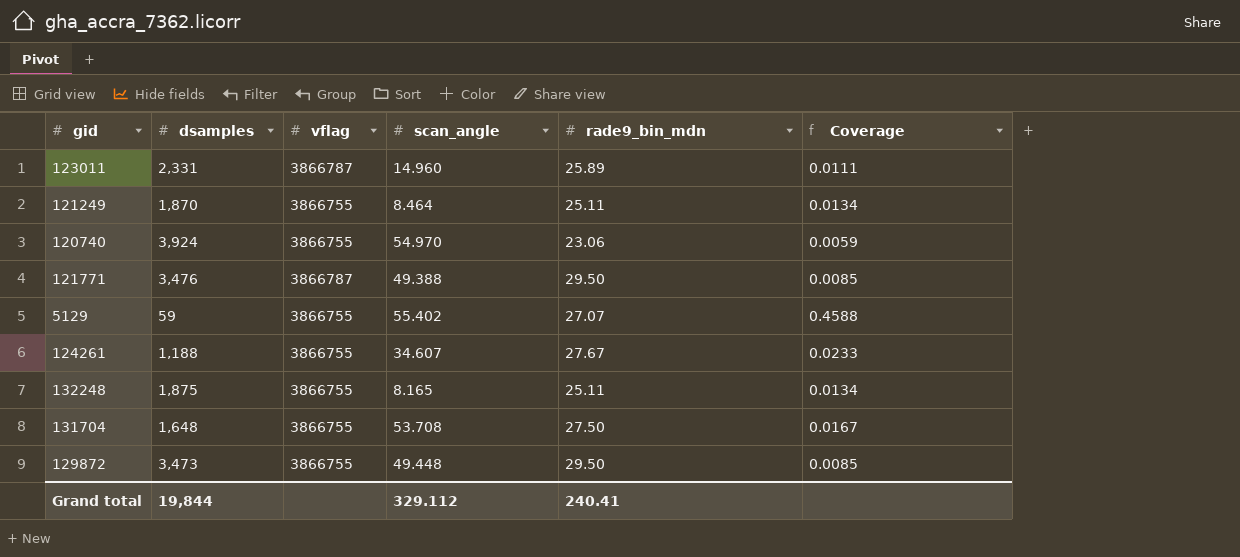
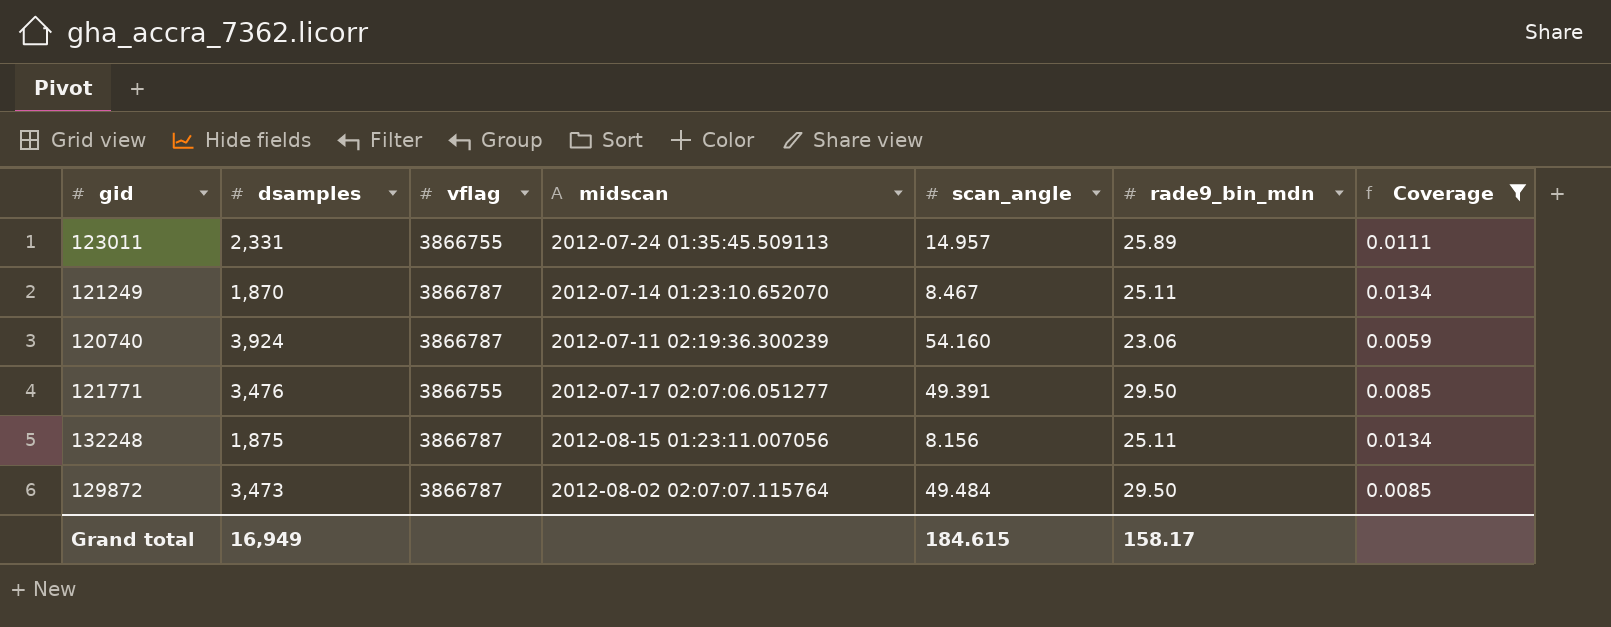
filter: none -> Coverage <= 0.0134
column midscan | position: none -> 4
123011 | vflag: 3866787 -> 3866755
123011 | scan_angle: 14.960 -> 14.957
121249 | vflag: 3866755 -> 3866787
121249 | scan_angle: 8.464 -> 8.467
120740 | vflag: 3866755 -> 3866787
120740 | scan_angle: 54.970 -> 54.160
121771 | vflag: 3866787 -> 3866755
121771 | scan_angle: 49.388 -> 49.391
132248 | vflag: 3866755 -> 3866787
132248 | scan_angle: 8.165 -> 8.156
129872 | vflag: 3866755 -> 3866787
129872 | scan_angle: 49.448 -> 49.484
Grand total | dsamples: 19,844 -> 16,949
Grand total | scan_angle: 329.112 -> 184.615
Grand total | rade9_bin_mdn: 240.41 -> 158.17

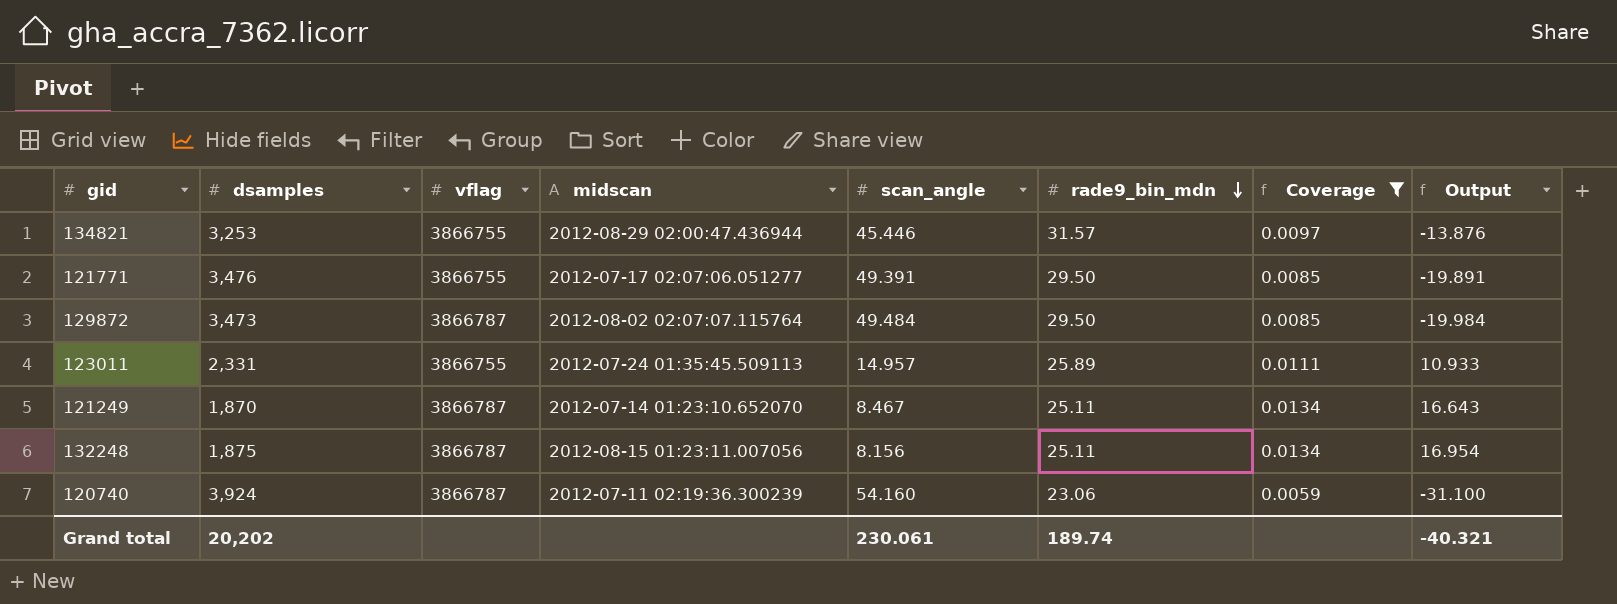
row order: none -> rade9_bin_mdn descending
column Output | formula: none -> [rade9_bin_mdn] - [scan_angle]
row 134821: none -> 3,253 | 3866755 | 2012-08-29 02:00:47.436944 | 45.446 | 31.57 | 0.0097 | -13.876
Grand total | dsamples: 16,949 -> 20,202
Grand total | scan_angle: 184.615 -> 230.061
Grand total | rade9_bin_mdn: 158.17 -> 189.74

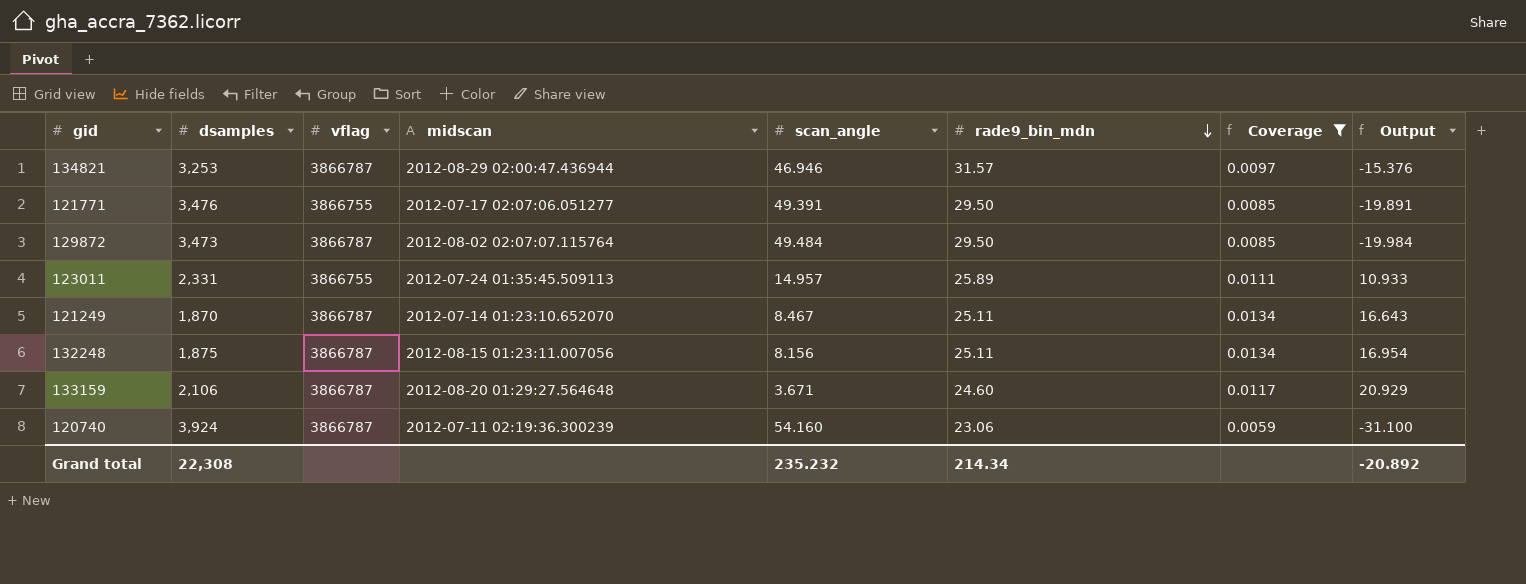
134821 | vflag: 3866755 -> 3866787
134821 | scan_angle: 45.446 -> 46.946
134821 | Output: -13.876 -> -15.376
row 133159: none -> 2,106 | 3866787 | 2012-08-20 01:29:27.564648 | 3.671 | 24.60 | 0.0117 | 20.929
Grand total | dsamples: 20,202 -> 22,308
Grand total | scan_angle: 230.061 -> 235.232
Grand total | rade9_bin_mdn: 189.74 -> 214.34
Grand total | Output: -40.321 -> -20.892

